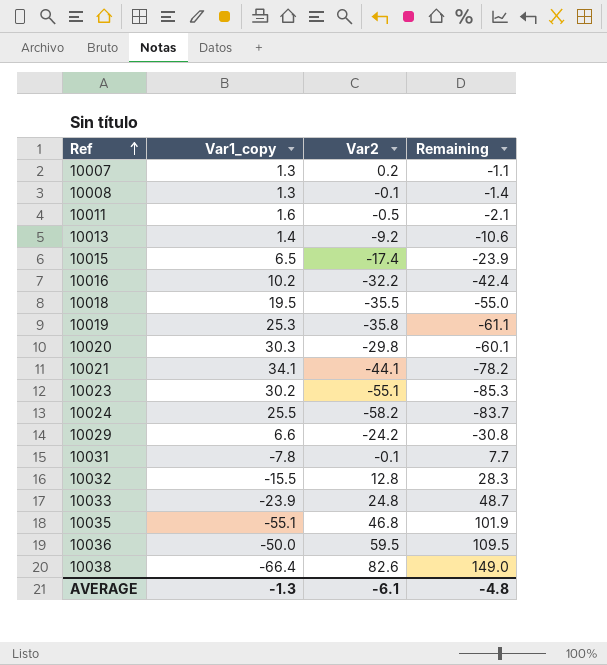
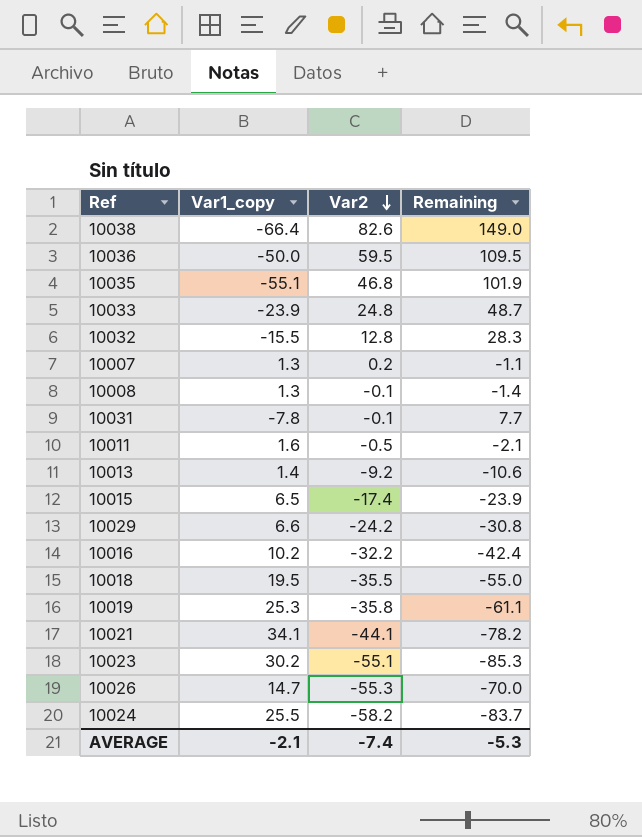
row order: Ref ascending -> Var2 descending
row 10020: 30.3 | -29.8 | -60.1 -> none
row 10026: none -> 14.7 | -55.3 | -70.0
AVERAGE | Var1_copy: -1.3 -> -2.1
AVERAGE | Var2: -6.1 -> -7.4
AVERAGE | Remaining: -4.8 -> -5.3

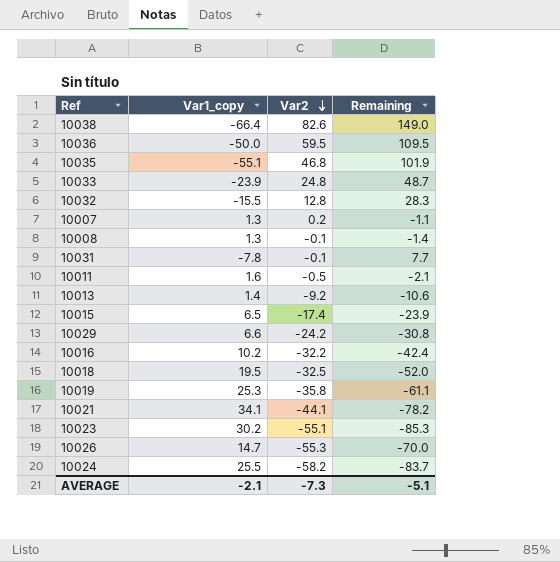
10018 | Var2: -35.5 -> -32.5
10018 | Remaining: -55.0 -> -52.0
AVERAGE | Var2: -7.4 -> -7.3
AVERAGE | Remaining: -5.3 -> -5.1

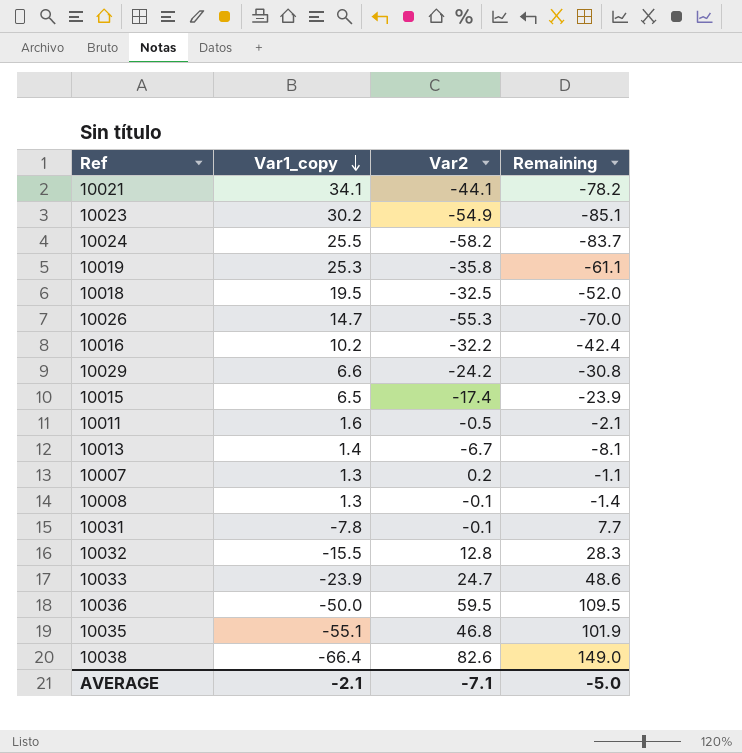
row order: Var2 descending -> Var1_copy descending
10023 | Var2: -55.1 -> -54.9
10023 | Remaining: -85.3 -> -85.1
10013 | Var2: -9.2 -> -6.7
10013 | Remaining: -10.6 -> -8.1
10033 | Var2: 24.8 -> 24.7
10033 | Remaining: 48.7 -> 48.6
AVERAGE | Var2: -7.3 -> -7.1
AVERAGE | Remaining: -5.1 -> -5.0

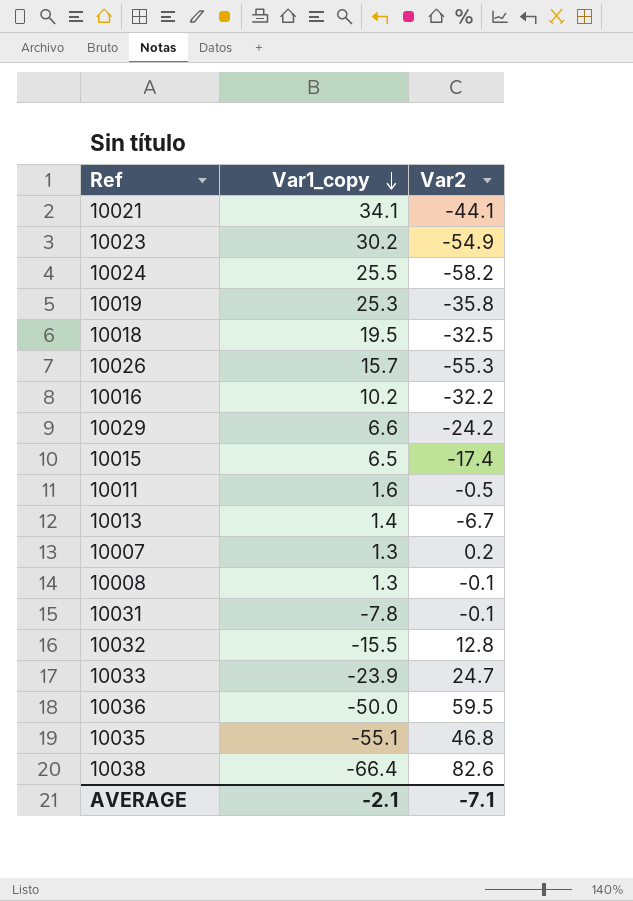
column Remaining | formula: [Var2] - [Var1_copy] -> none
10026 | Var1_copy: 14.7 -> 15.7

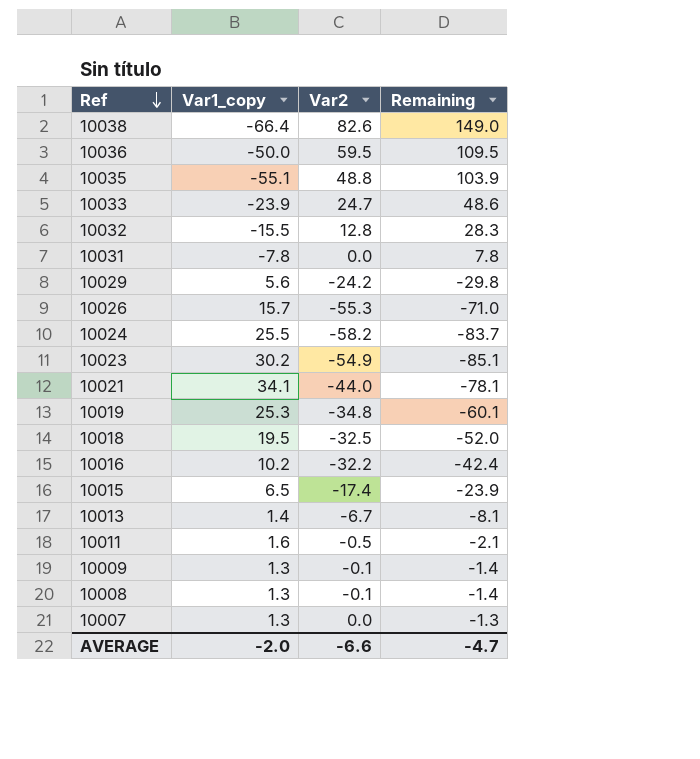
row order: Var1_copy descending -> Ref descending
column Remaining | formula: none -> [Var2] - [Var1_copy]
10035 | Var2: 46.8 -> 48.8
10031 | Var2: -0.1 -> 0.0
10029 | Var1_copy: 6.6 -> 5.6
10021 | Var2: -44.1 -> -44.0
10019 | Var2: -35.8 -> -34.8
row 10009: none -> 1.3 | -0.1 | -1.4
10007 | Var2: 0.2 -> 0.0
AVERAGE | Var1_copy: -2.1 -> -2.0
AVERAGE | Var2: -7.1 -> -6.6

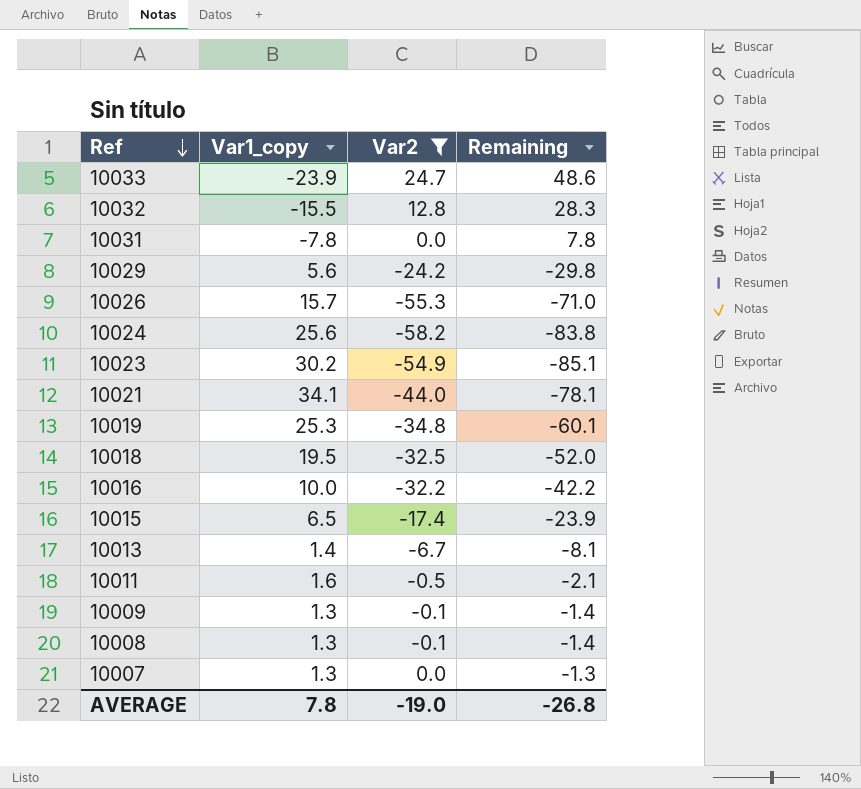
filter: none -> Var2 <= 24.7
10024 | Var1_copy: 25.5 -> 25.6
10024 | Remaining: -83.7 -> -83.8
10016 | Var1_copy: 10.2 -> 10.0
10016 | Remaining: -42.4 -> -42.2
AVERAGE | Var1_copy: -2.0 -> 7.8
AVERAGE | Var2: -6.6 -> -19.0
AVERAGE | Remaining: -4.7 -> -26.8

